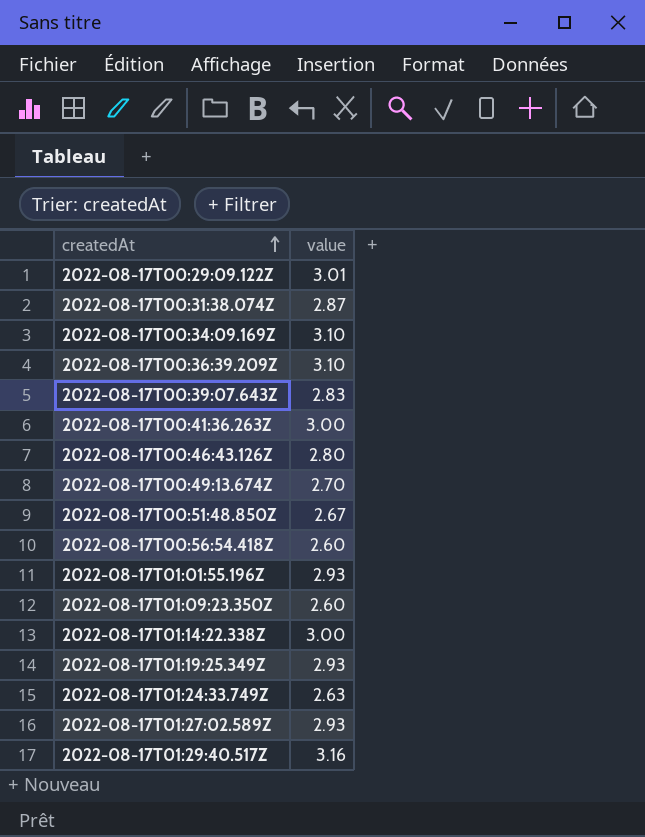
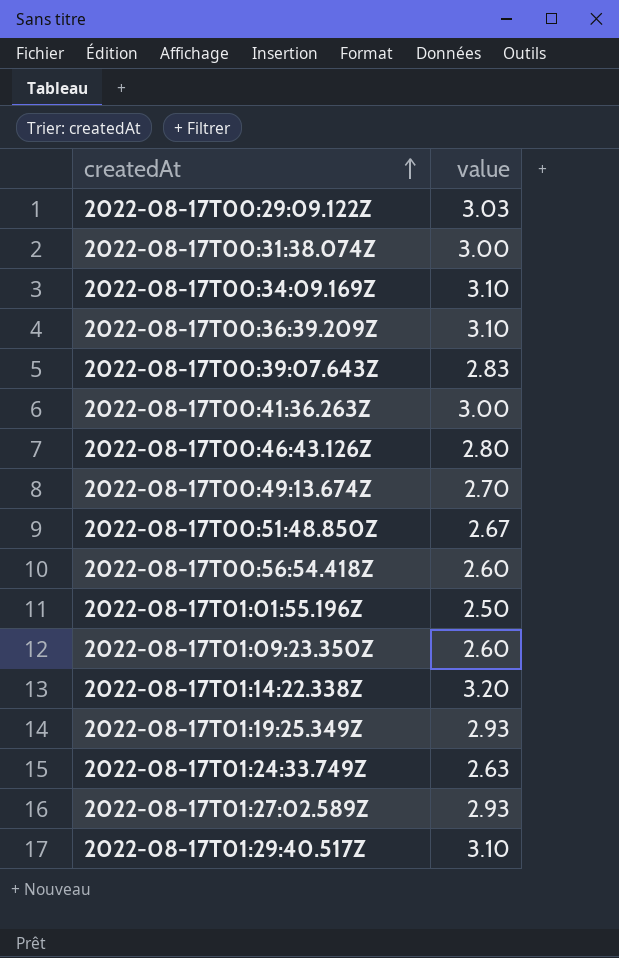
2022-08-17T00:29:09.122Z | value: 3.01 -> 3.03
2022-08-17T00:31:38.074Z | value: 2.87 -> 3.00
2022-08-17T01:01:55.196Z | value: 2.93 -> 2.50
2022-08-17T01:14:22.338Z | value: 3.00 -> 3.20
2022-08-17T01:29:40.517Z | value: 3.16 -> 3.10

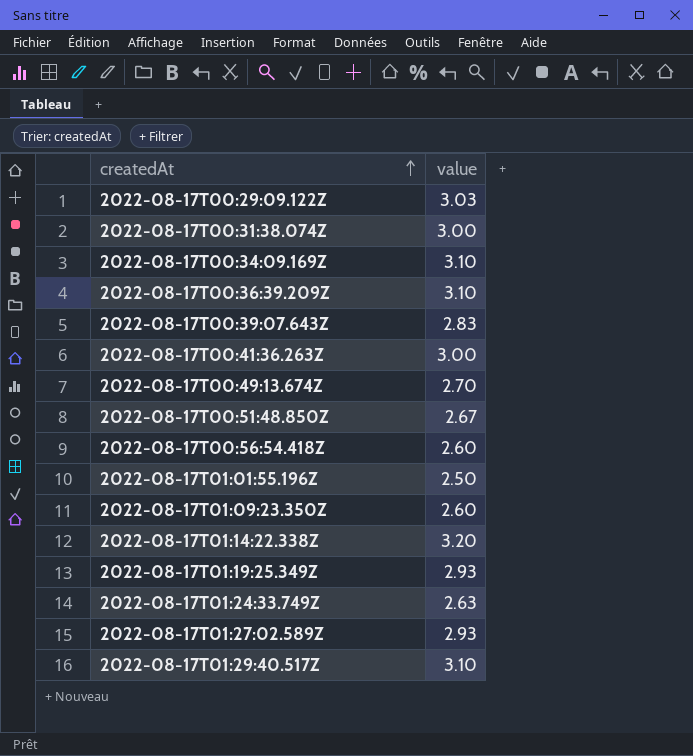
row 2022-08-17T00:46:43.126Z: 2.80 -> none

